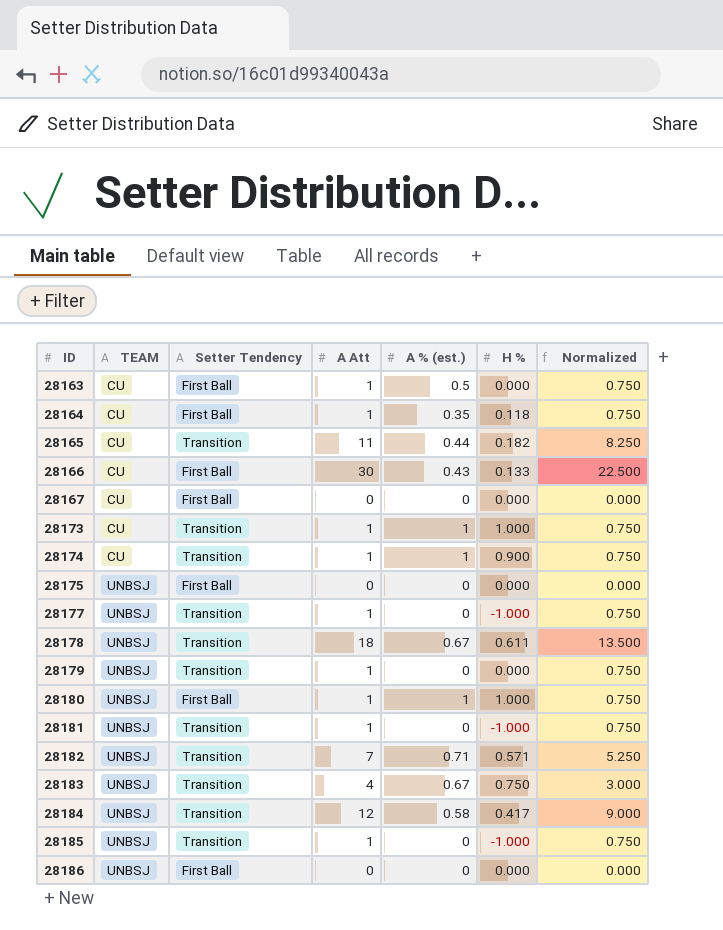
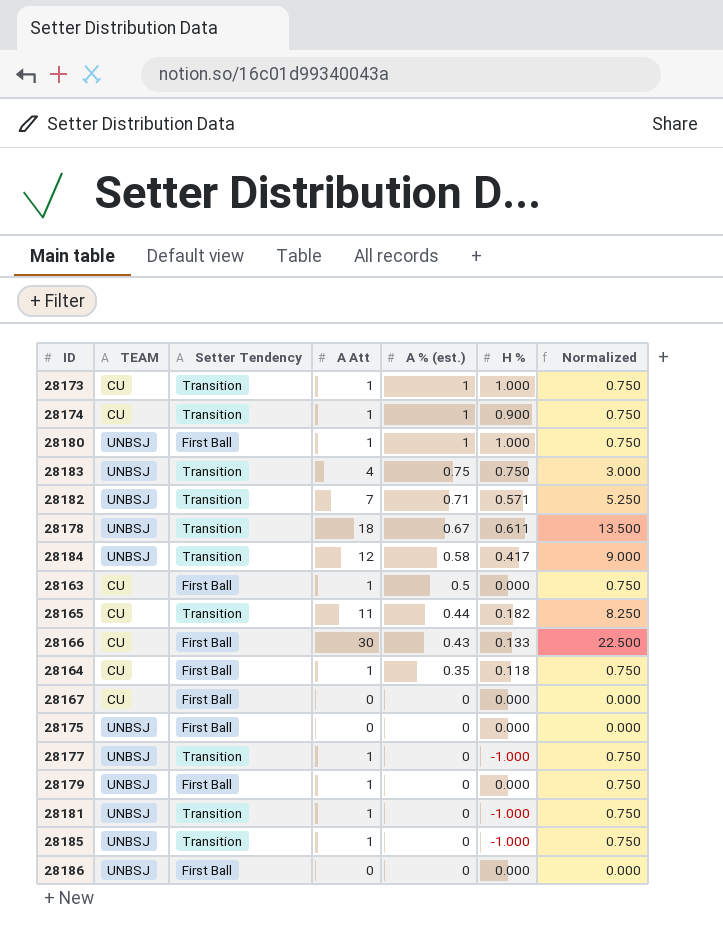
row order: ID ascending -> A % (est.) descending
28183 | A % (est.): 0.67 -> 0.75
28179 | Setter Tendency: Transition -> First Ball

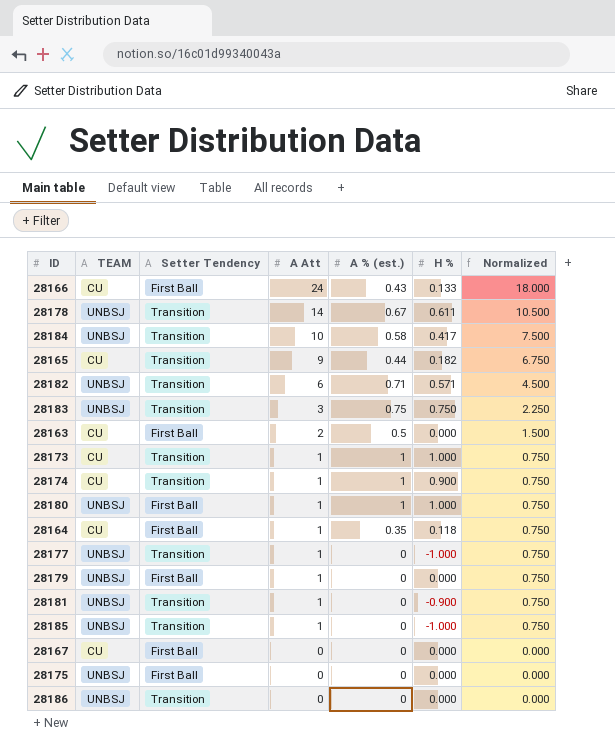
row order: A % (est.) descending -> A Att descending
28166 | A Att: 30 -> 24
28166 | Normalized: 22.500 -> 18.000
28178 | A Att: 18 -> 14
28178 | Normalized: 13.500 -> 10.500
28184 | A Att: 12 -> 10
28184 | Normalized: 9.000 -> 7.500
28165 | A Att: 11 -> 9
28165 | Normalized: 8.250 -> 6.750
28182 | A Att: 7 -> 6
28182 | Normalized: 5.250 -> 4.500
28183 | A Att: 4 -> 3
28183 | Normalized: 3.000 -> 2.250
28163 | A Att: 1 -> 2
28163 | Normalized: 0.750 -> 1.500
28181 | H %: -1.000 -> -0.900
28186 | Setter Tendency: First Ball -> Transition

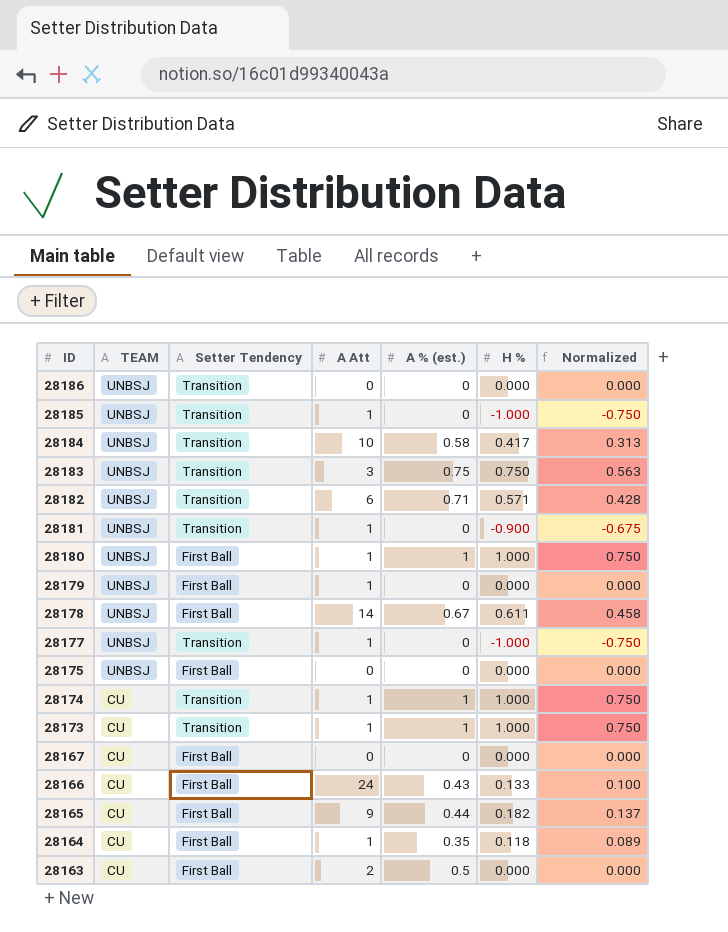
row order: A Att descending -> ID descending
column Normalized | formula: [A Att] * 0.75 -> [H %] * 0.75
28178 | Setter Tendency: Transition -> First Ball
28174 | H %: 0.900 -> 1.000
28165 | Setter Tendency: Transition -> First Ball

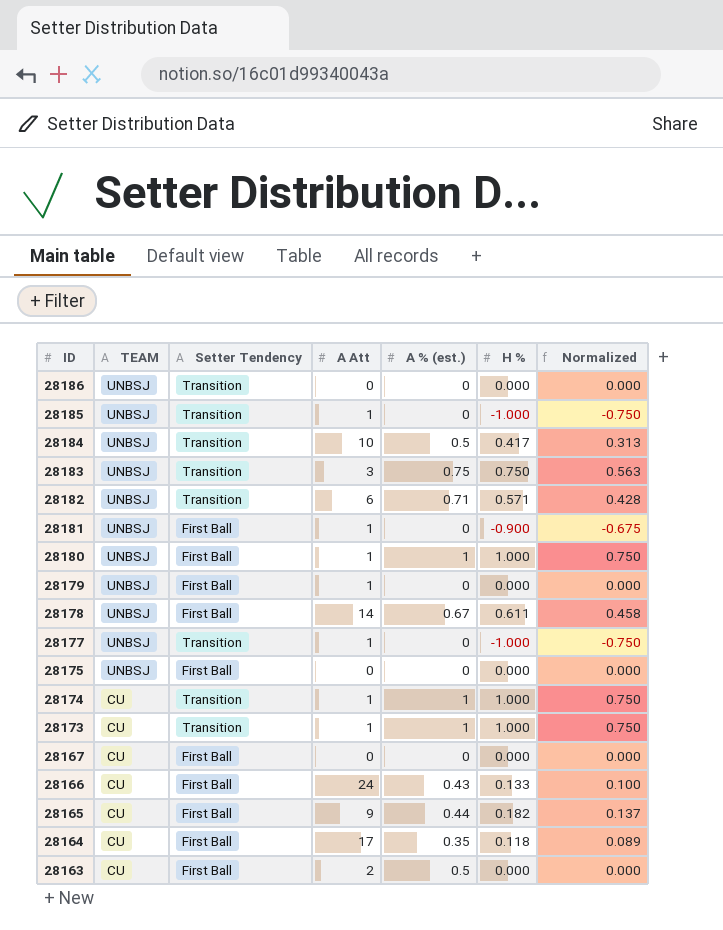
28184 | A % (est.): 0.58 -> 0.5
28181 | Setter Tendency: Transition -> First Ball
28164 | A Att: 1 -> 17

